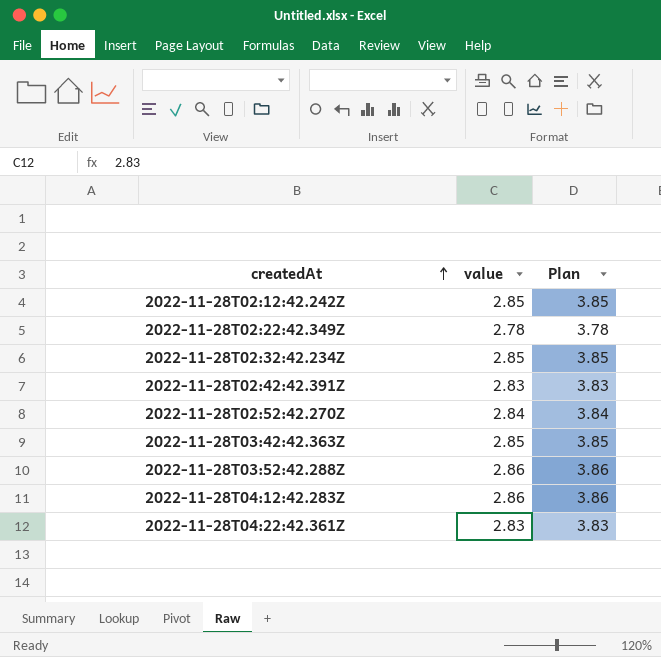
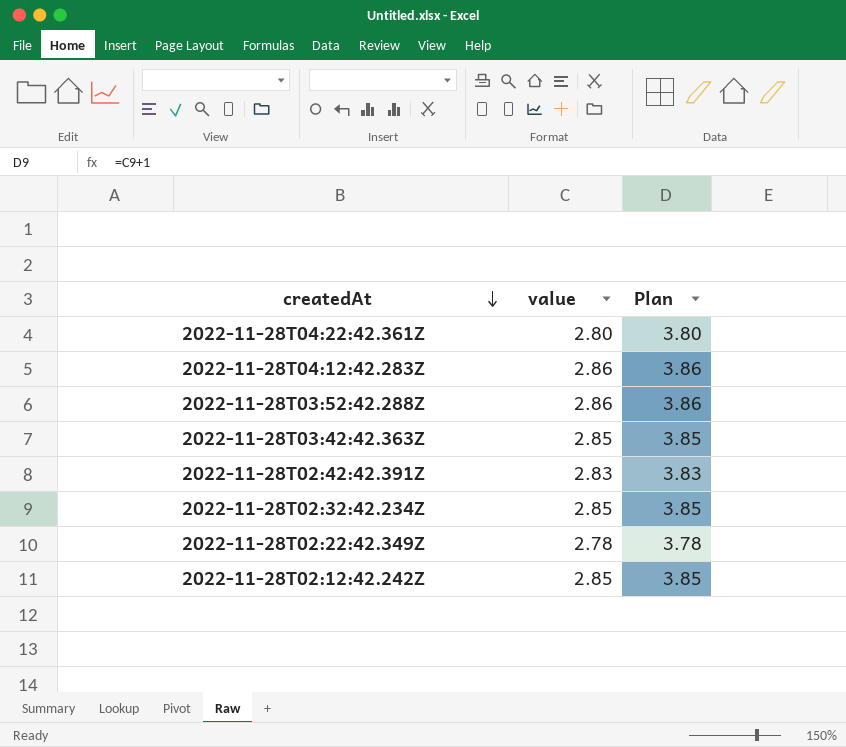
row order: createdAt ascending -> createdAt descending
row 2022-11-28T02:52:42.270Z: 2.84 | 3.84 -> none
2022-11-28T04:22:42.361Z | value: 2.83 -> 2.80
2022-11-28T04:22:42.361Z | Plan: 3.83 -> 3.80

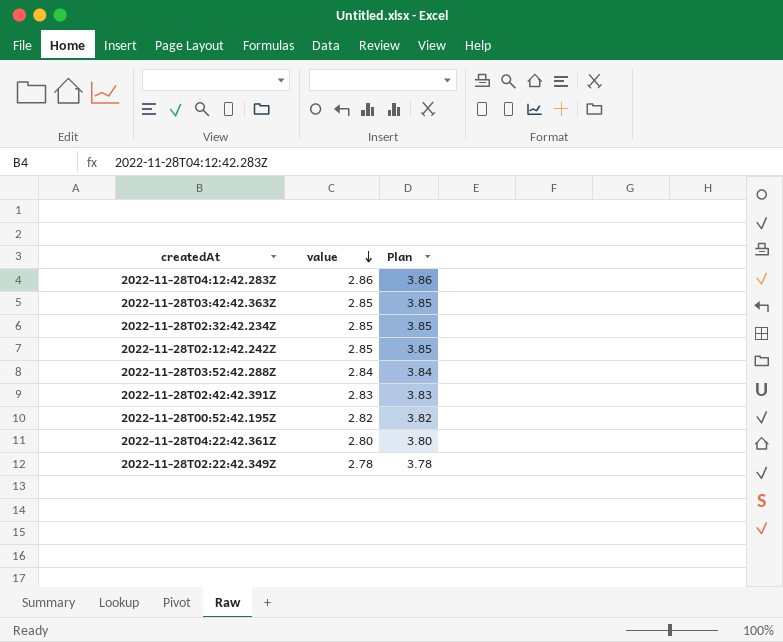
row order: createdAt descending -> value descending
2022-11-28T03:52:42.288Z | value: 2.86 -> 2.84
2022-11-28T03:52:42.288Z | Plan: 3.86 -> 3.84
row 2022-11-28T00:52:42.195Z: none -> 2.82 | 3.82

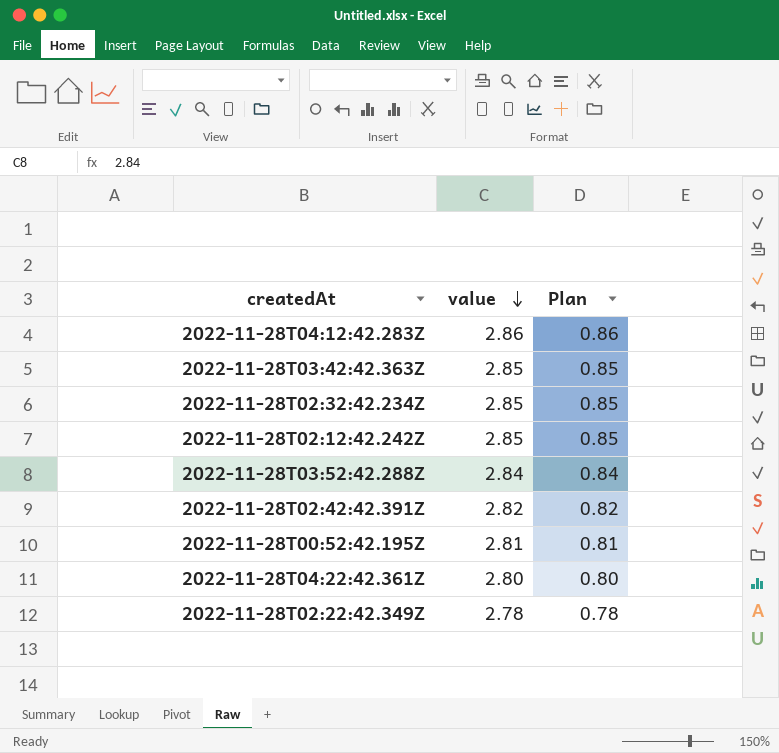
column Plan | formula: [value] + 1 -> [value] - 2
2022-11-28T02:42:42.391Z | value: 2.83 -> 2.82
2022-11-28T00:52:42.195Z | value: 2.82 -> 2.81

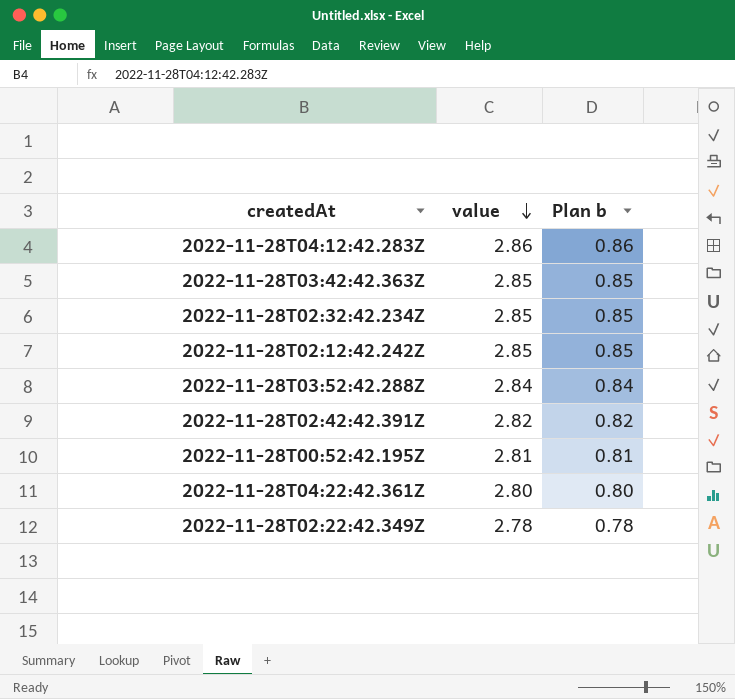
column name: Plan -> Plan b

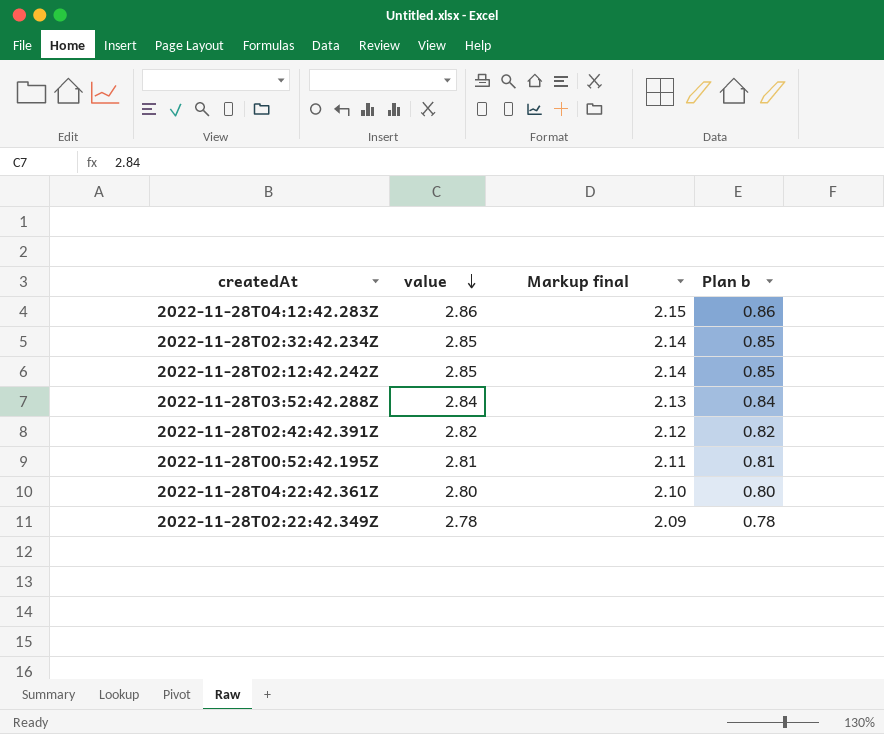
column Markup final | formula: none -> [value] * 0.75
row 2022-11-28T03:42:42.363Z: 2.85 | 0.85 -> none

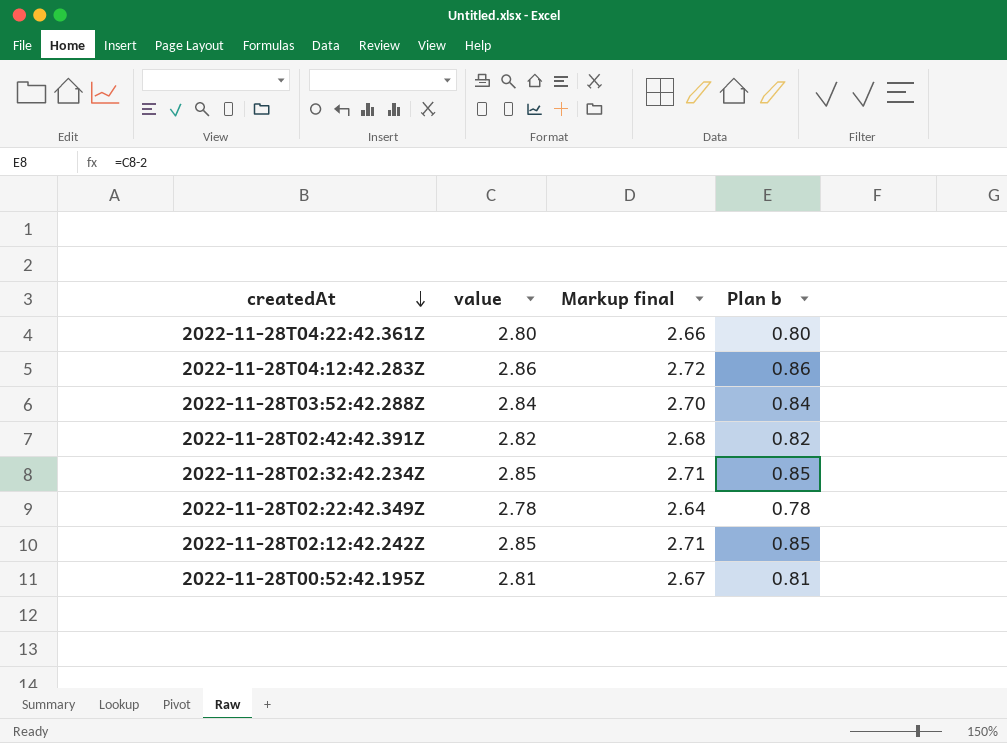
row order: value descending -> createdAt descending
column Markup final | formula: [value] * 0.75 -> [value] * 0.95

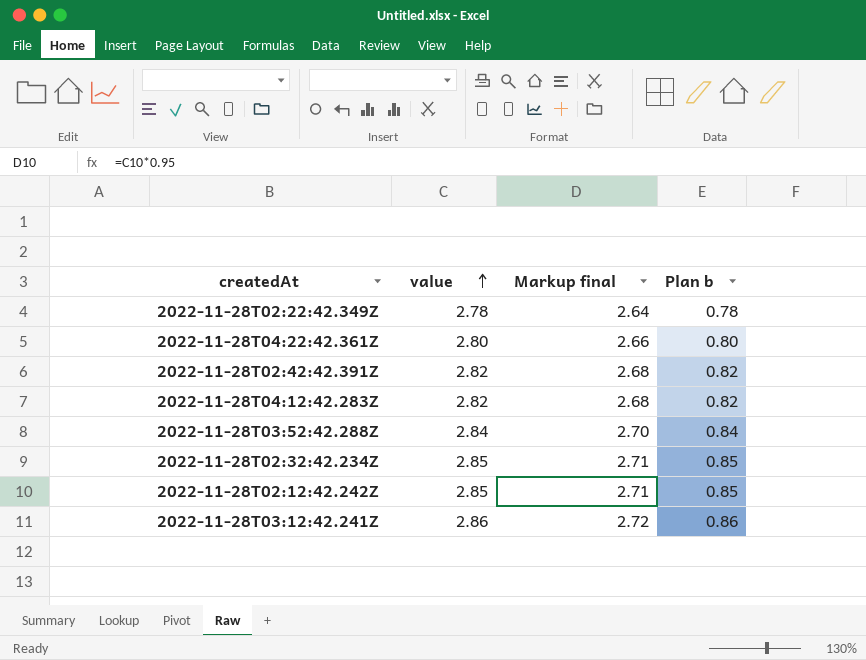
row order: createdAt descending -> value ascending
row 2022-11-28T00:52:42.195Z: 2.81 | 2.67 | 0.81 -> none
2022-11-28T04:12:42.283Z | value: 2.86 -> 2.82
2022-11-28T04:12:42.283Z | Markup final: 2.72 -> 2.68
2022-11-28T04:12:42.283Z | Plan b: 0.86 -> 0.82
row 2022-11-28T03:12:42.241Z: none -> 2.86 | 2.72 | 0.86

